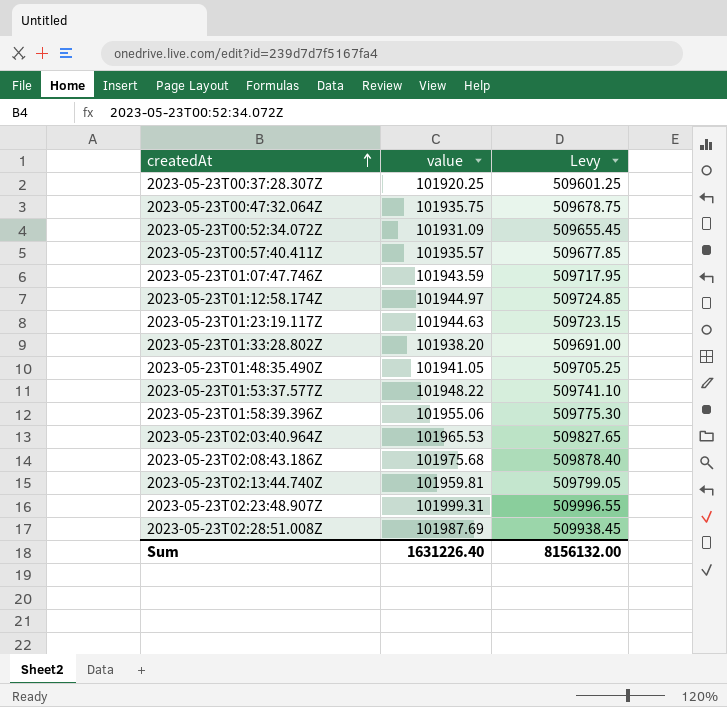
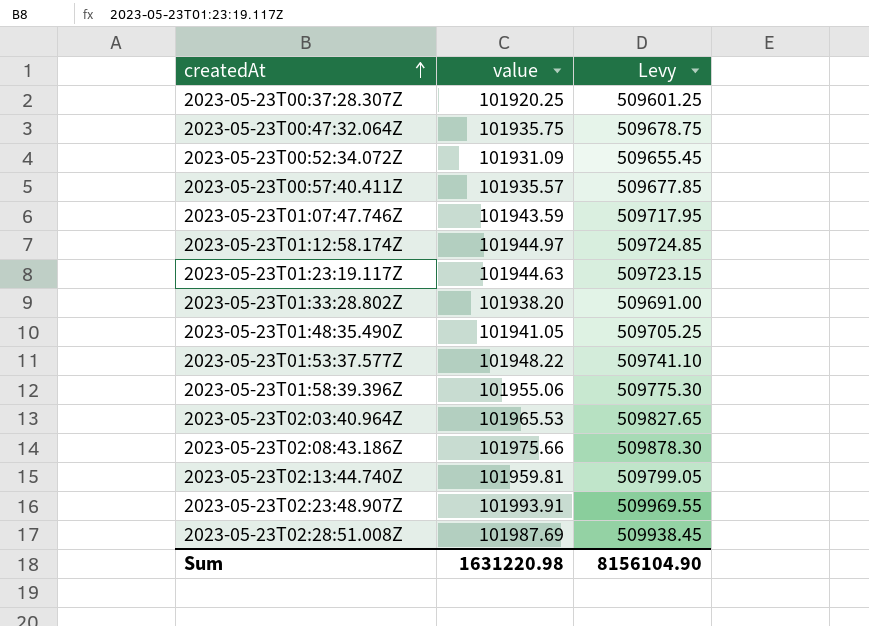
2023-05-23T02:08:43.186Z | value: 101975.68 -> 101975.66
2023-05-23T02:08:43.186Z | Levy: 509878.40 -> 509878.30
2023-05-23T02:23:48.907Z | value: 101999.31 -> 101993.91
2023-05-23T02:23:48.907Z | Levy: 509996.55 -> 509969.55
Sum | value: 1631226.40 -> 1631220.98
Sum | Levy: 8156132.00 -> 8156104.90

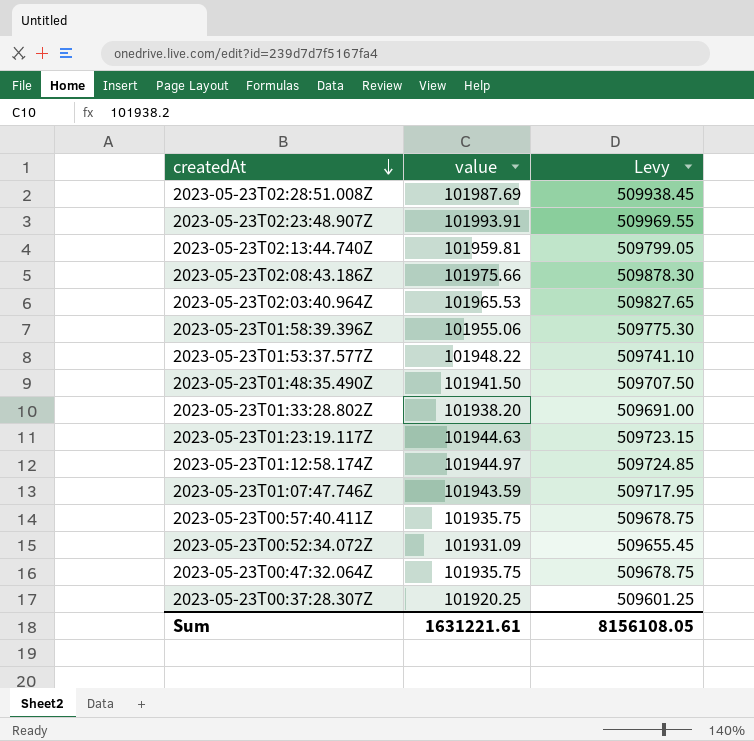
row order: createdAt ascending -> createdAt descending
2023-05-23T01:48:35.490Z | value: 101941.05 -> 101941.50
2023-05-23T01:48:35.490Z | Levy: 509705.25 -> 509707.50
2023-05-23T00:57:40.411Z | value: 101935.57 -> 101935.75
2023-05-23T00:57:40.411Z | Levy: 509677.85 -> 509678.75
Sum | value: 1631220.98 -> 1631221.61
Sum | Levy: 8156104.90 -> 8156108.05

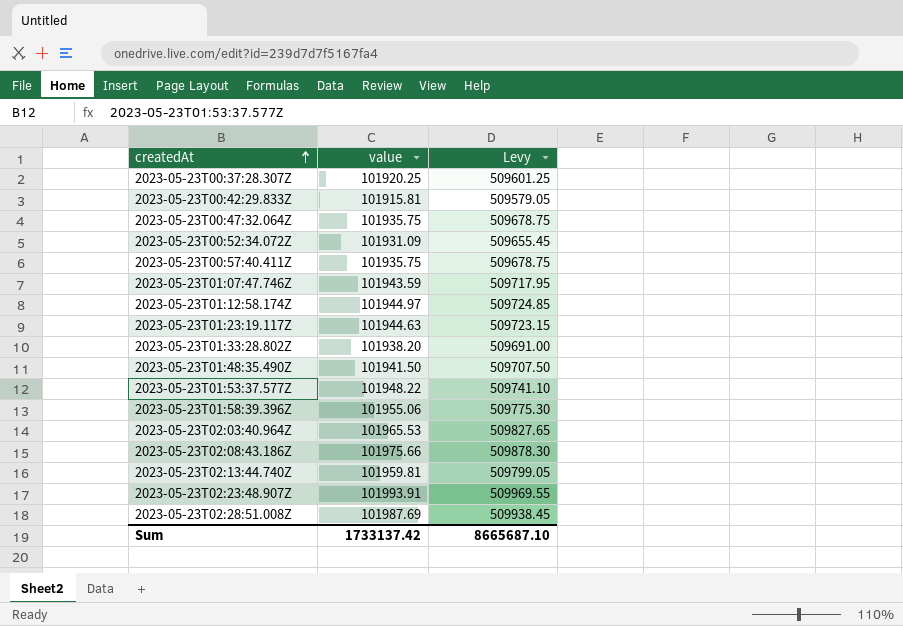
row order: createdAt descending -> createdAt ascending
row 2023-05-23T00:42:29.833Z: none -> 101915.81 | 509579.05
Sum | value: 1631221.61 -> 1733137.42
Sum | Levy: 8156108.05 -> 8665687.10

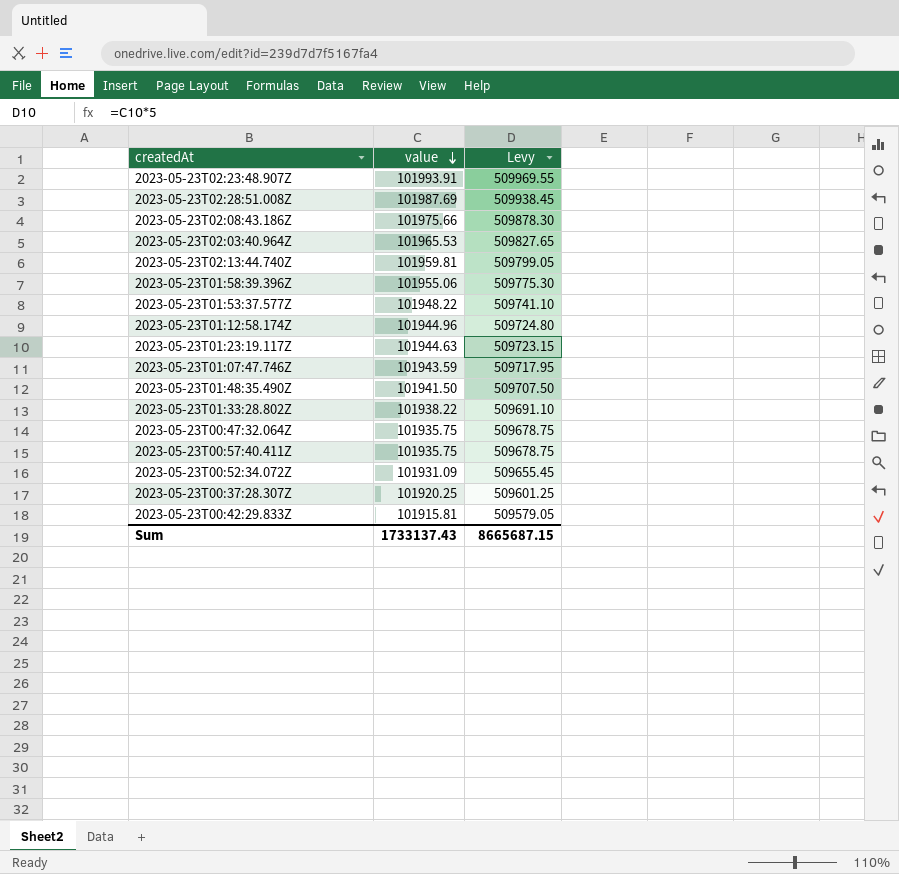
row order: createdAt ascending -> value descending
2023-05-23T01:12:58.174Z | value: 101944.97 -> 101944.96
2023-05-23T01:12:58.174Z | Levy: 509724.85 -> 509724.80
2023-05-23T01:33:28.802Z | value: 101938.20 -> 101938.22
2023-05-23T01:33:28.802Z | Levy: 509691.00 -> 509691.10
Sum | value: 1733137.42 -> 1733137.43
Sum | Levy: 8665687.10 -> 8665687.15

